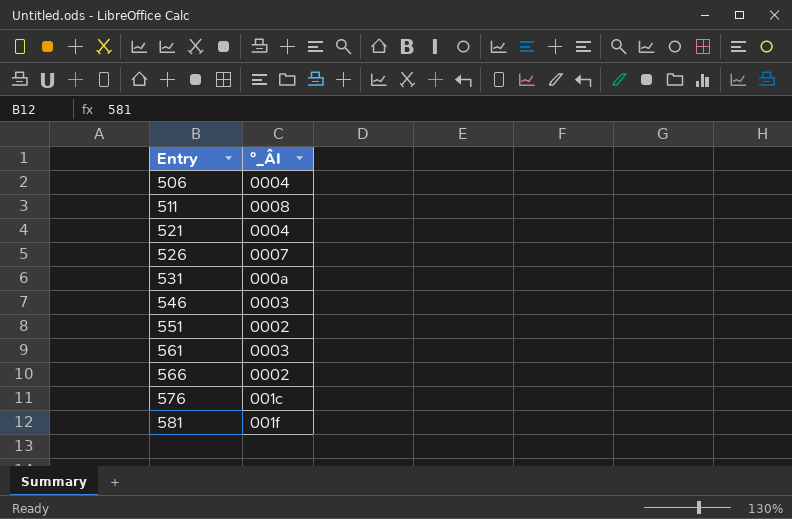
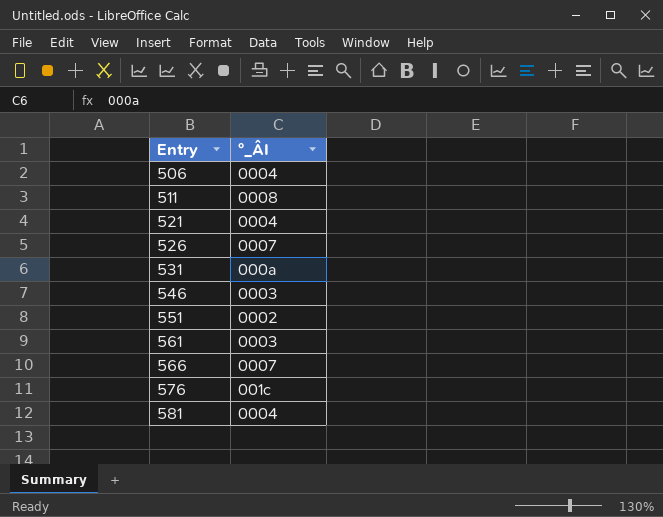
566 | °_ÂI: 0002 -> 0007
581 | °_ÂI: 001f -> 0004

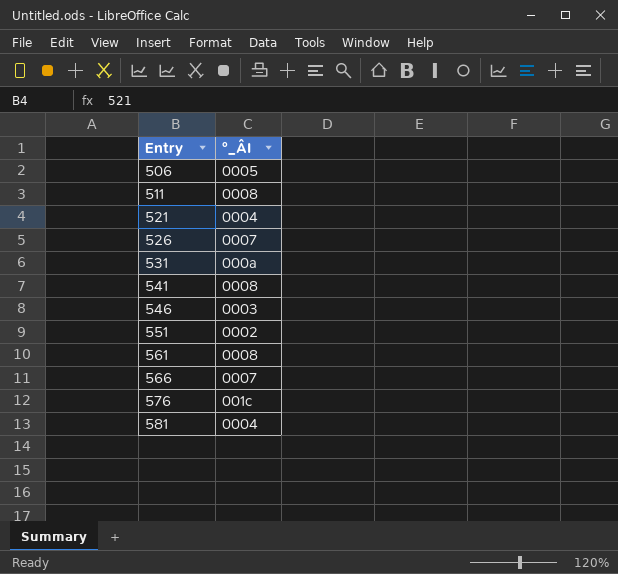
506 | °_ÂI: 0004 -> 0005
row 541: none -> 0008
561 | °_ÂI: 0003 -> 0008

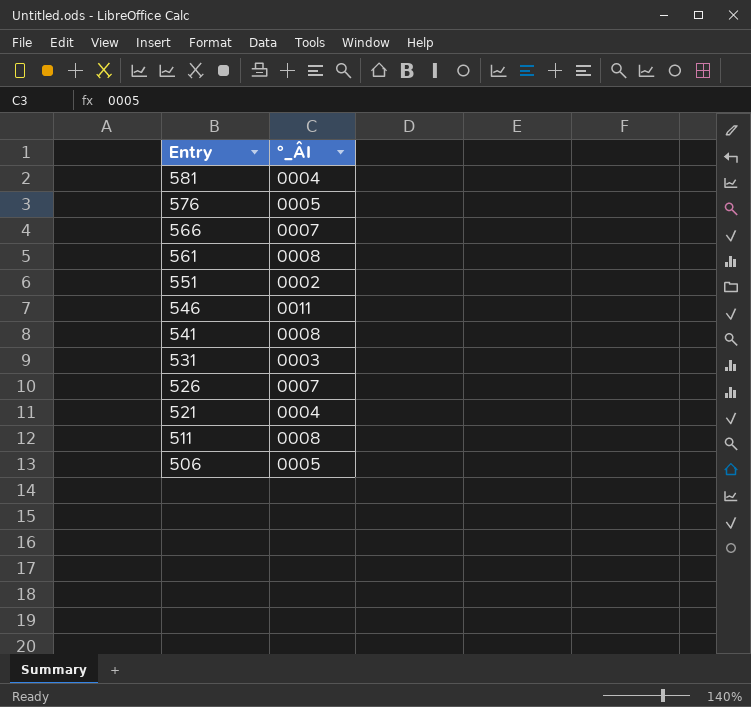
row order: Entry ascending -> Entry descending
576 | °_ÂI: 001c -> 0005
546 | °_ÂI: 0003 -> 0011
531 | °_ÂI: 000a -> 0003

